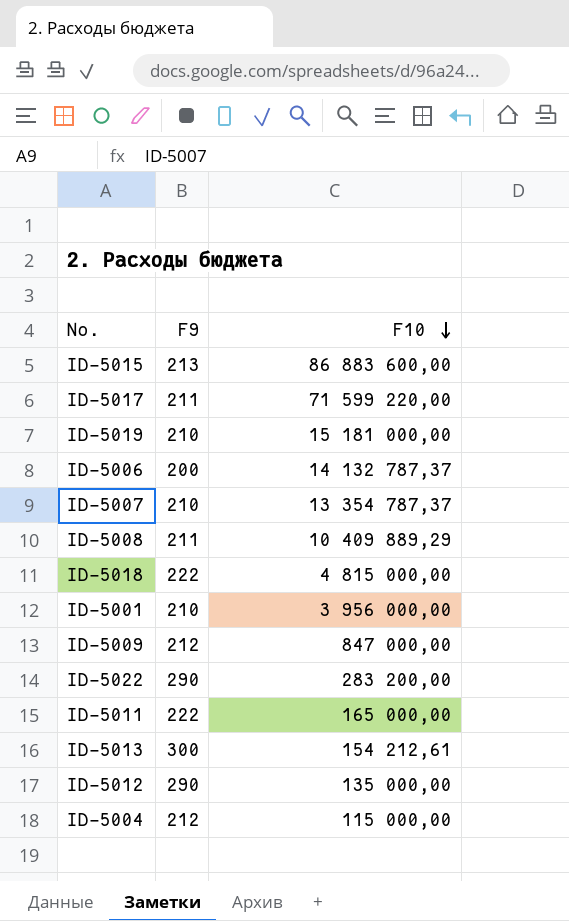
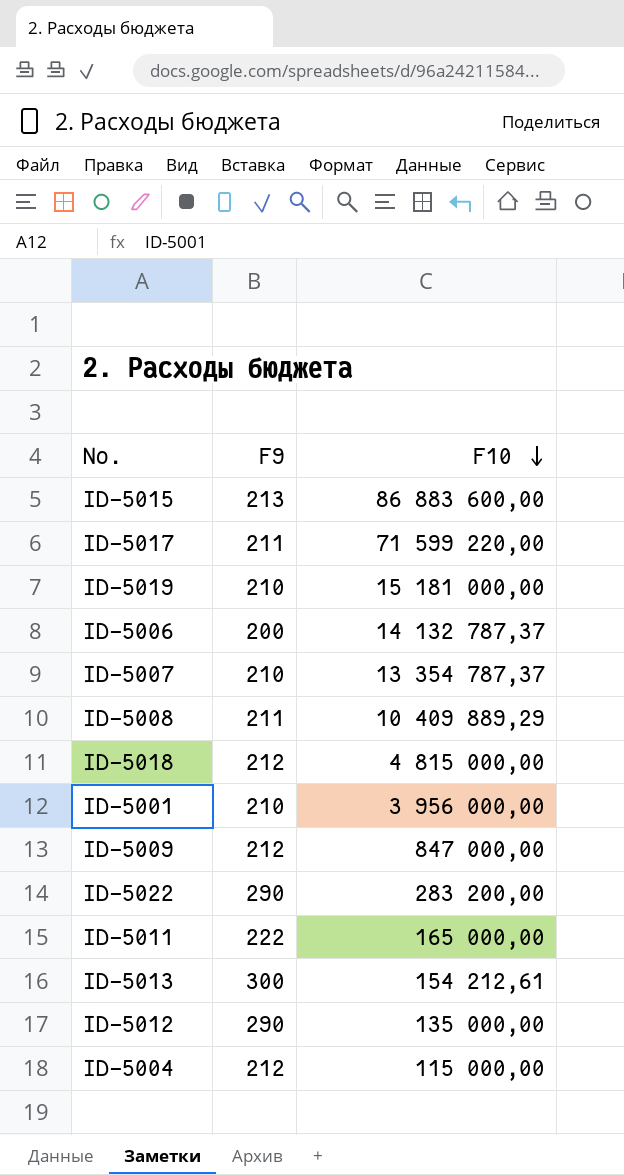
ID-5018 | F9: 222 -> 212

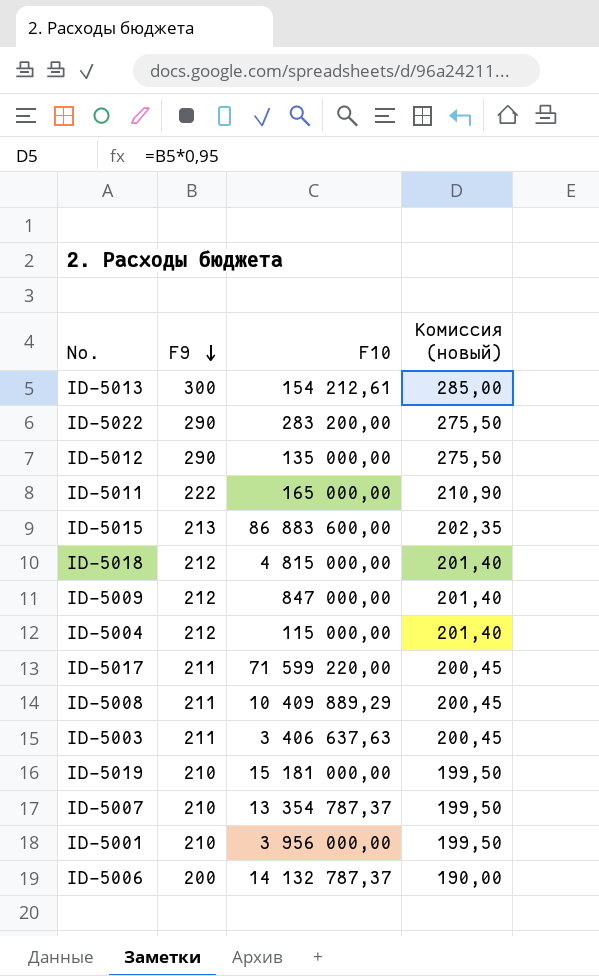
row order: F10 descending -> F9 descending
column Комиссия (новый) | formula: none -> [F9] * 0,95
row ID-5003: none -> 211 | 3 406 637,63 | 200,45

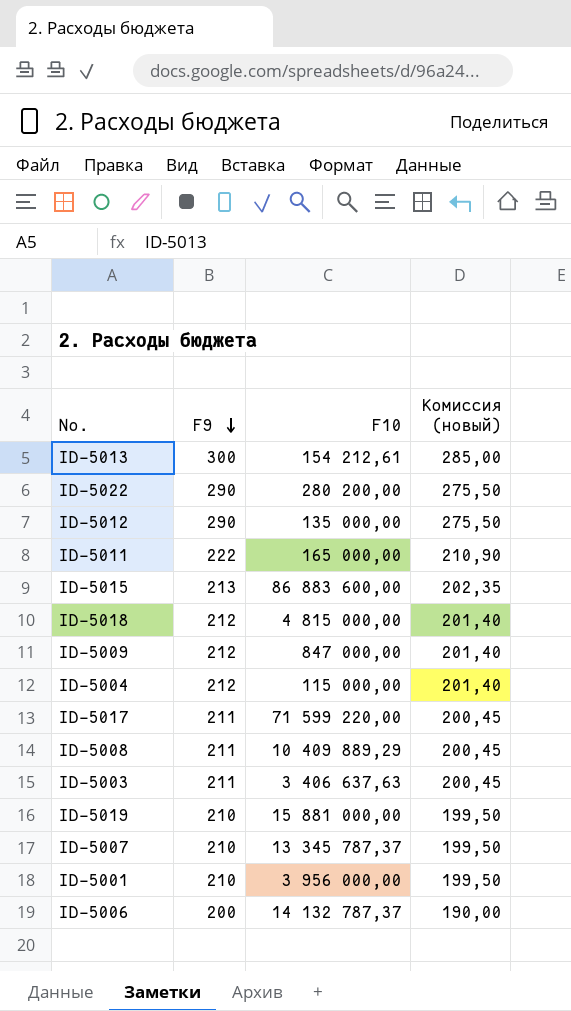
ID-5022 | F10: 283 200,00 -> 280 200,00
ID-5019 | F10: 15 181 000,00 -> 15 881 000,00
ID-5007 | F10: 13 354 787,37 -> 13 345 787,37

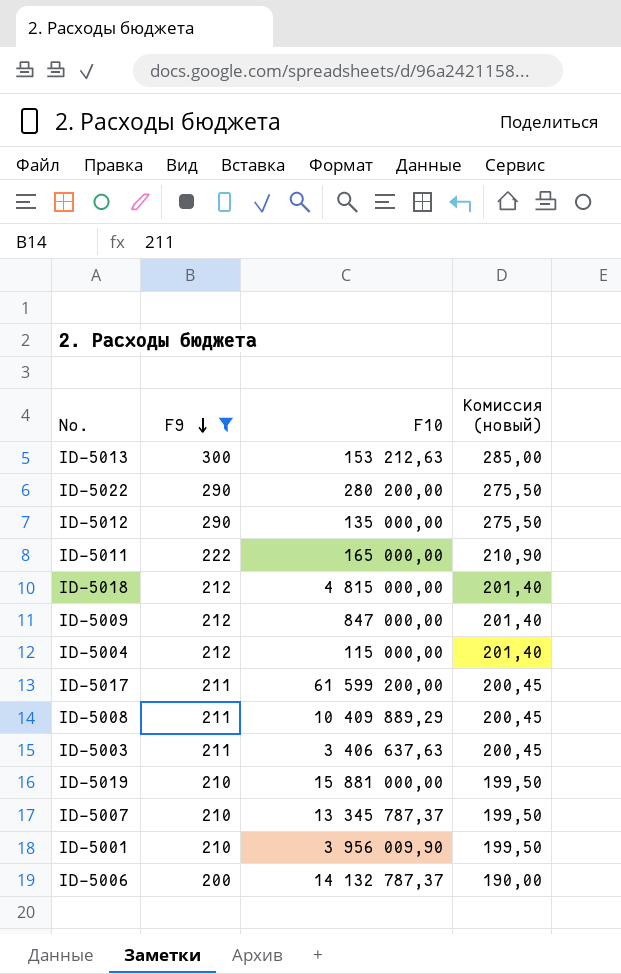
filter: none -> F9 != 213
ID-5013 | F10: 154 212,61 -> 153 212,63
ID-5017 | F10: 71 599 220,00 -> 61 599 200,00
ID-5001 | F10: 3 956 000,00 -> 3 956 009,90

